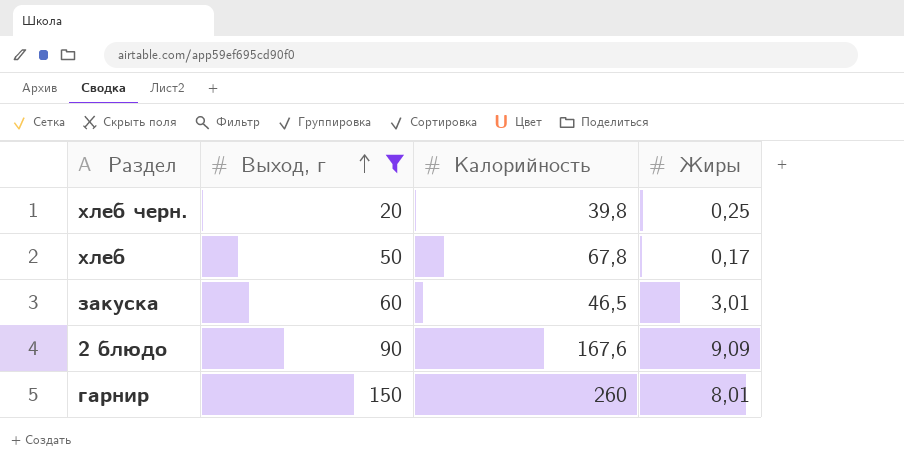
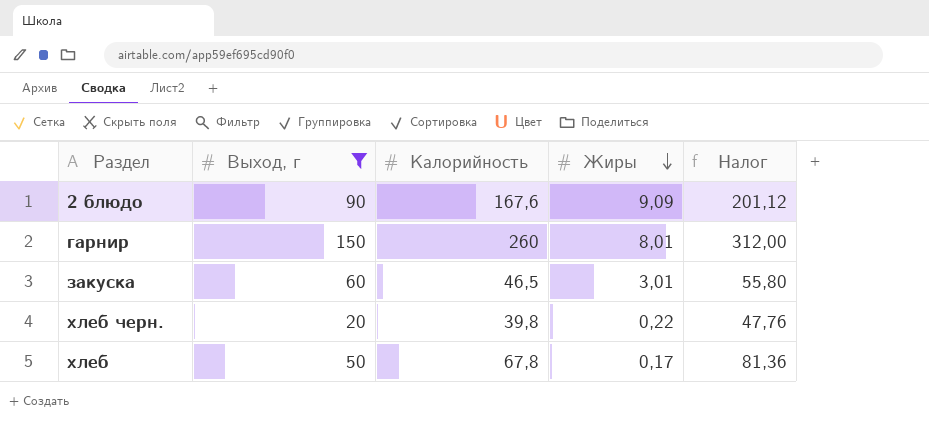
row order: Выход, г ascending -> Жиры descending
column Налог | formula: none -> [Калорийность] * 1,2
хлеб черн. | Жиры: 0,25 -> 0,22

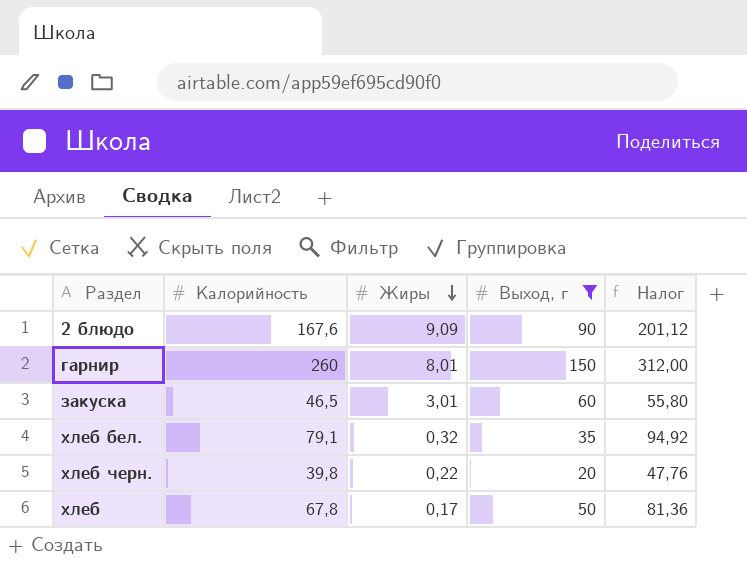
column Выход, г | position: 2 -> 4
row хлеб бел.: none -> 79,1 | 0,32 | 35 | 94,92

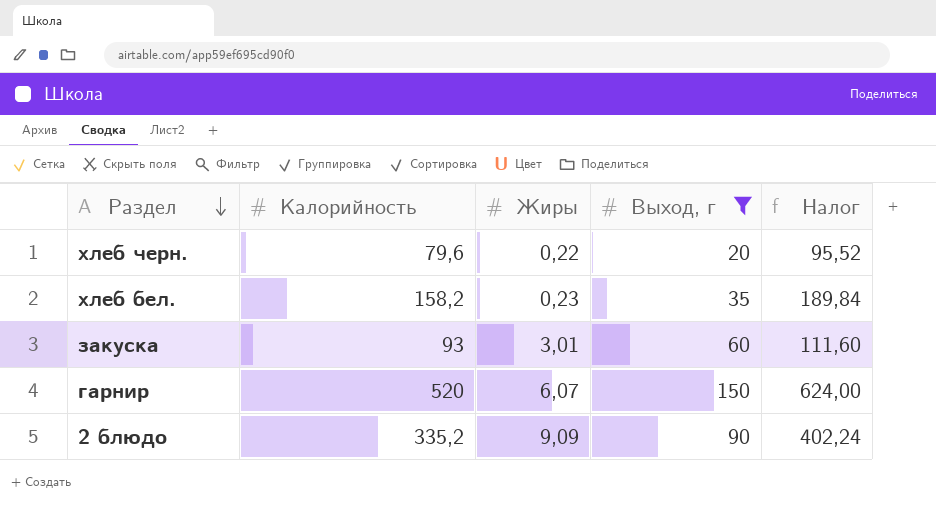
row order: Жиры descending -> Раздел descending
row хлеб: 67,8 | 0,17 | 50 | 81,36 -> none
хлеб черн. | Калорийность: 39,8 -> 79,6
хлеб черн. | Налог: 47,76 -> 95,52
хлеб бел. | Калорийность: 79,1 -> 158,2
хлеб бел. | Жиры: 0,32 -> 0,23
хлеб бел. | Налог: 94,92 -> 189,84
закуска | Калорийность: 46,5 -> 93
закуска | Налог: 55,80 -> 111,60
гарнир | Калорийность: 260 -> 520
гарнир | Жиры: 8,01 -> 6,07
гарнир | Налог: 312,00 -> 624,00
2 блюдо | Калорийность: 167,6 -> 335,2
2 блюдо | Налог: 201,12 -> 402,24

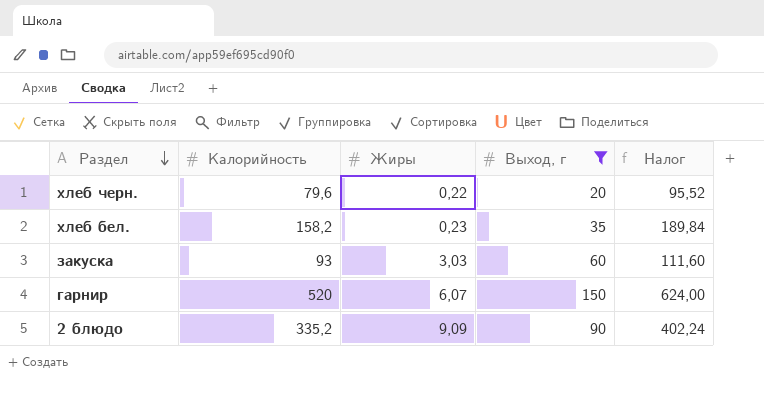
закуска | Жиры: 3,01 -> 3,03

